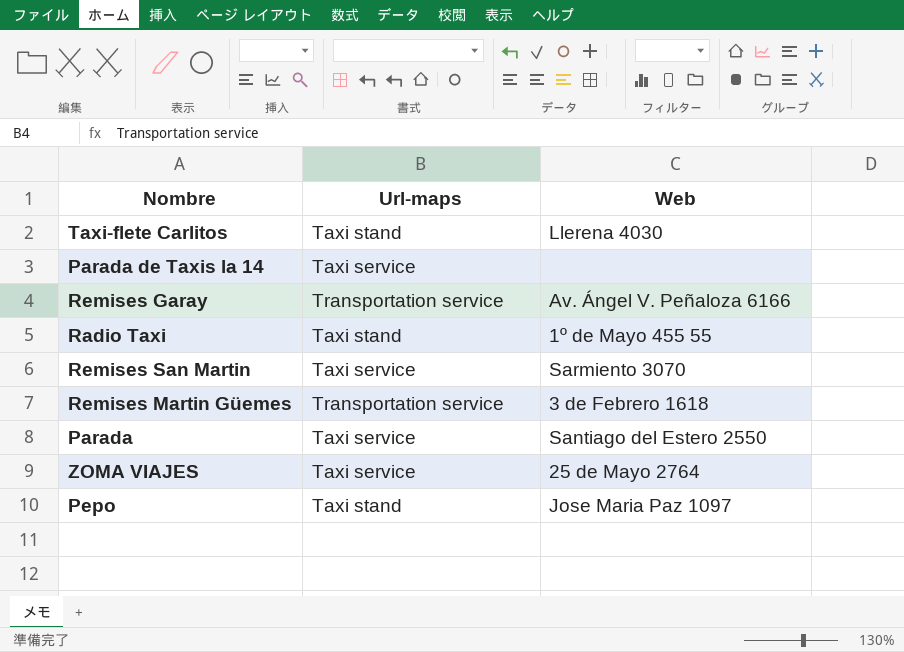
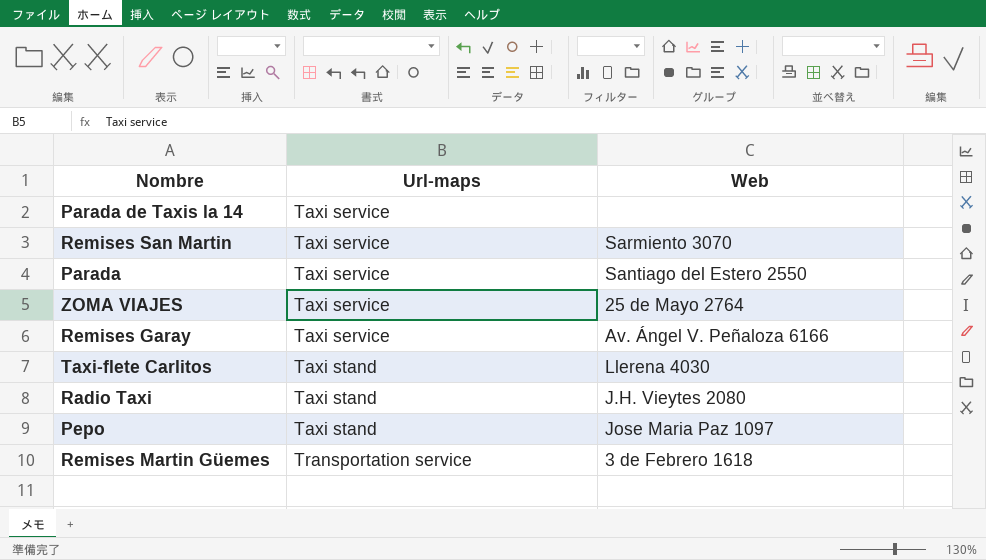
row order: none -> Url-maps ascending
Remises Garay | Url-maps: Transportation service -> Taxi service
Radio Taxi | Web: 1º de Mayo 455 55 -> J.H. Vieytes 2080

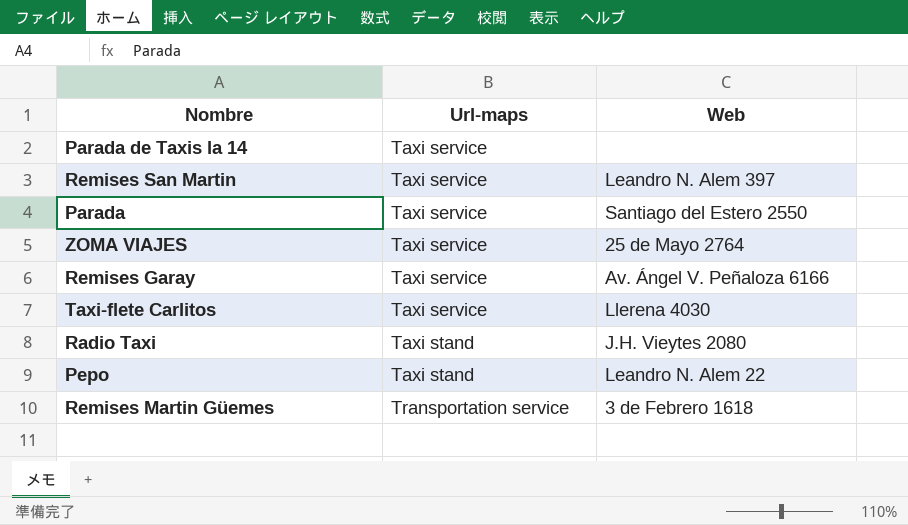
Remises San Martin | Web: Sarmiento 3070 -> Leandro N. Alem 397
Taxi-flete Carlitos | Url-maps: Taxi stand -> Taxi service
Pepo | Web: Jose Maria Paz 1097 -> Leandro N. Alem 22

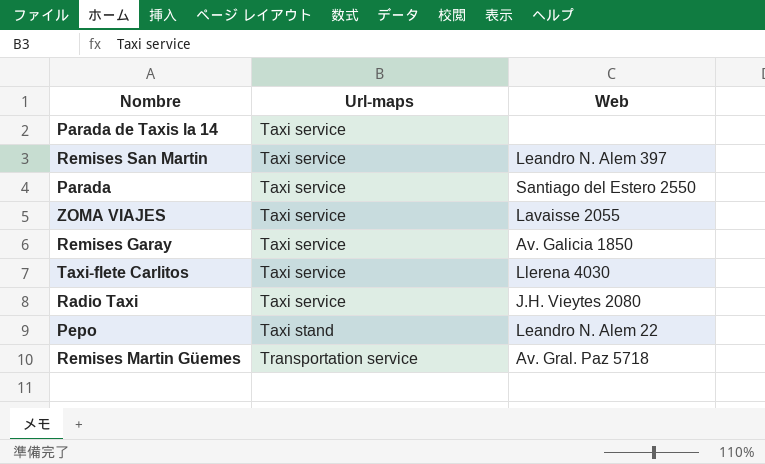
ZOMA VIAJES | Web: 25 de Mayo 2764 -> Lavaisse 2055
Remises Garay | Web: Av. Ángel V. Peñaloza 6166 -> Av. Galicia 1850
Radio Taxi | Url-maps: Taxi stand -> Taxi service
Remises Martin Güemes | Web: 3 de Febrero 1618 -> Av. Gral. Paz 5718

